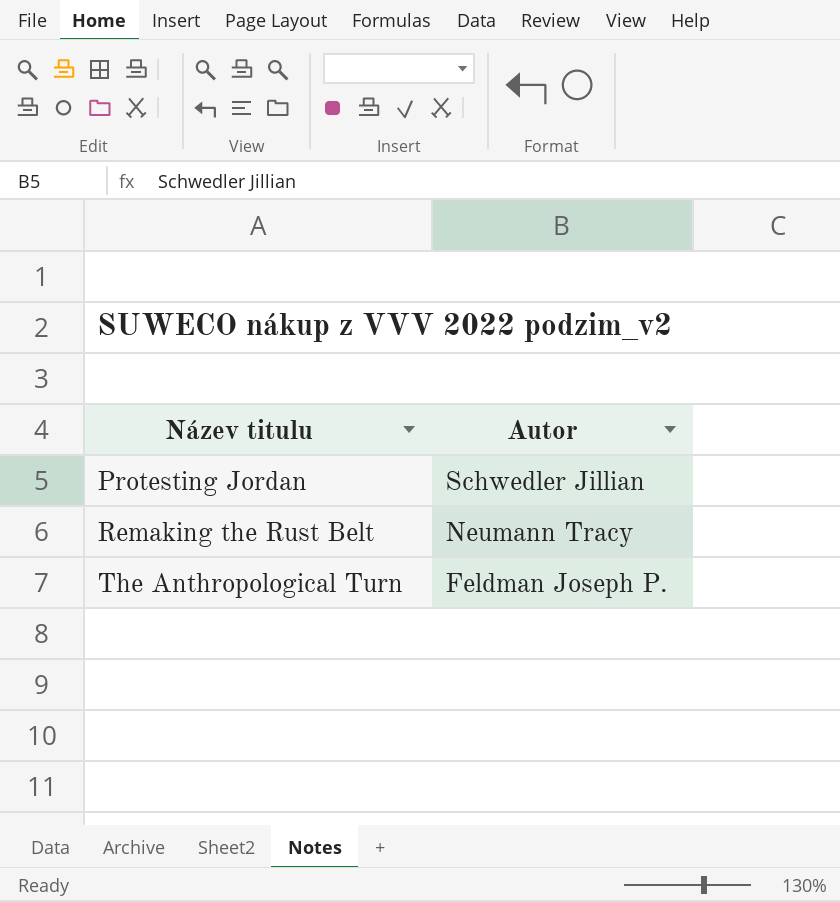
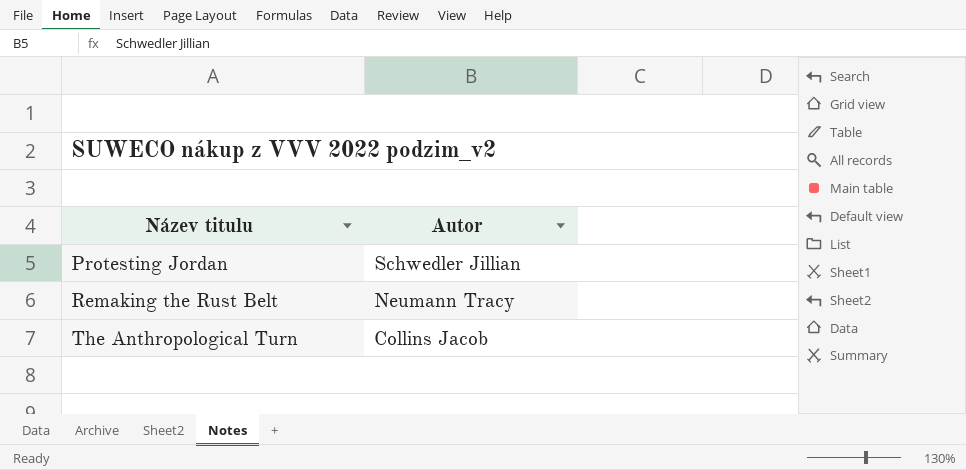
The Anthropological Turn | Autor: Feldman Joseph P. -> Collins Jacob

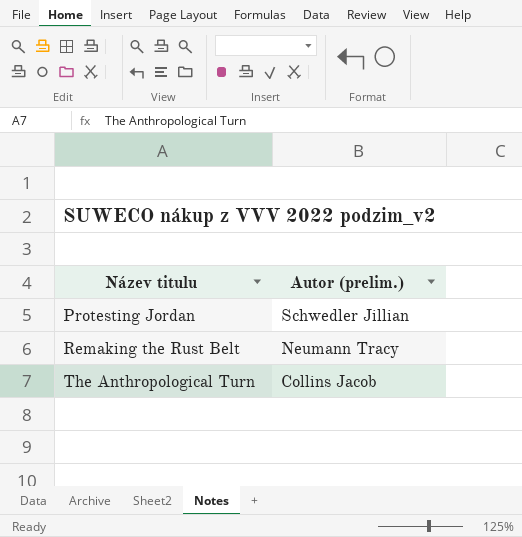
column name: Autor -> Autor (prelim.)

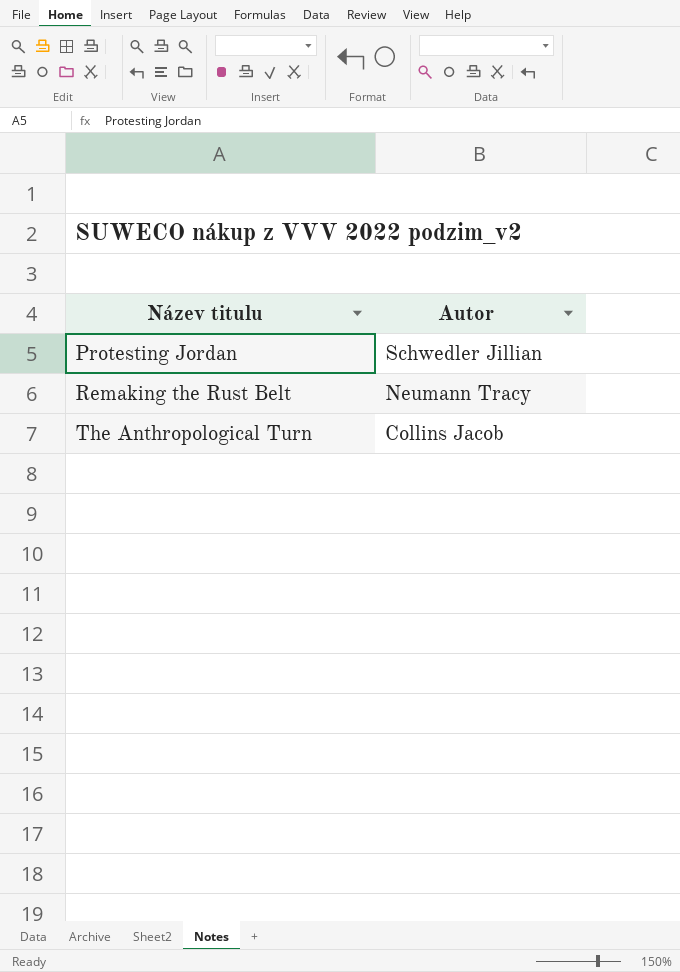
column name: Autor (prelim.) -> Autor

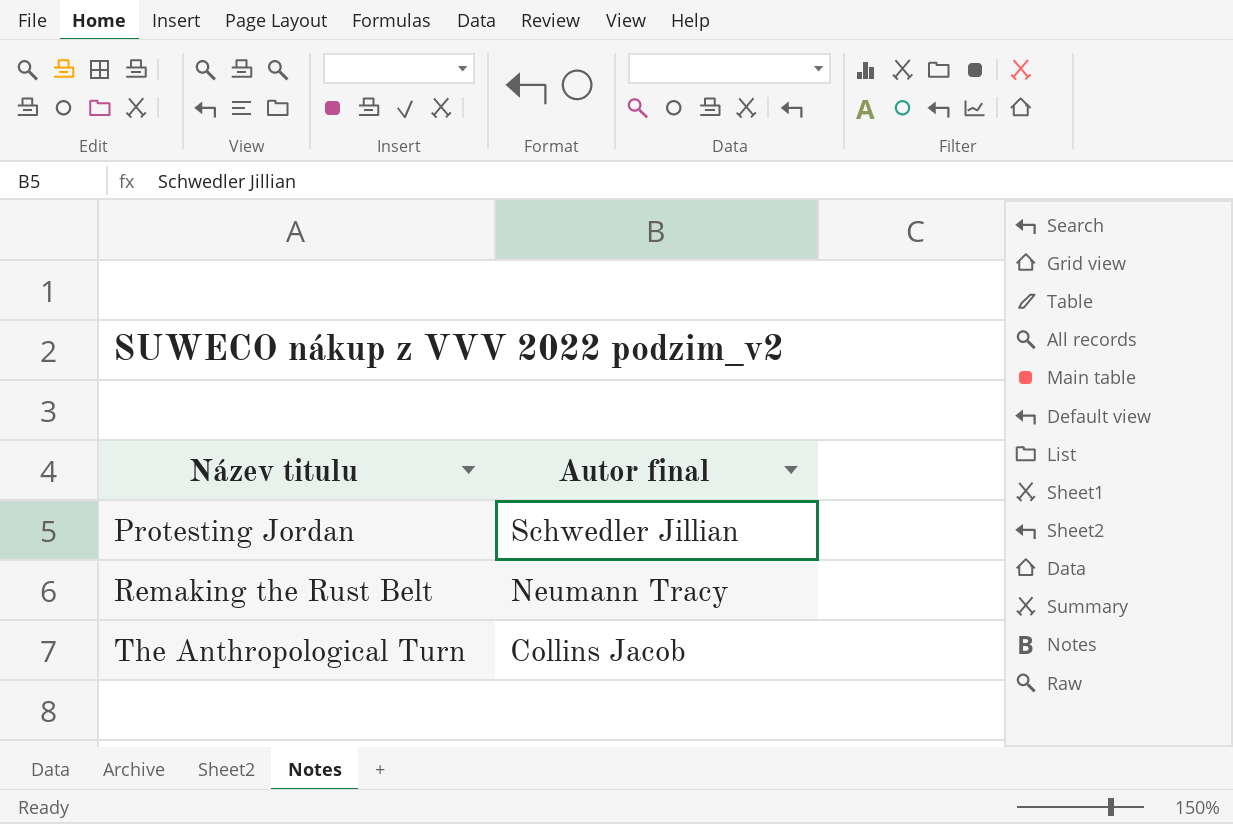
column name: Autor -> Autor final

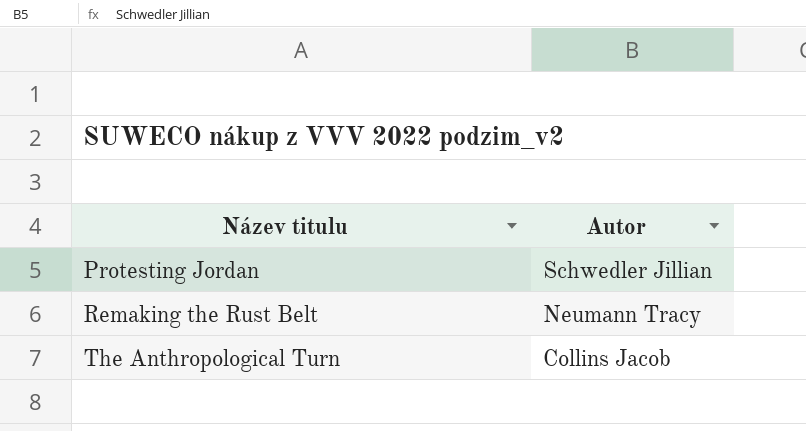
column name: Autor final -> Autor

